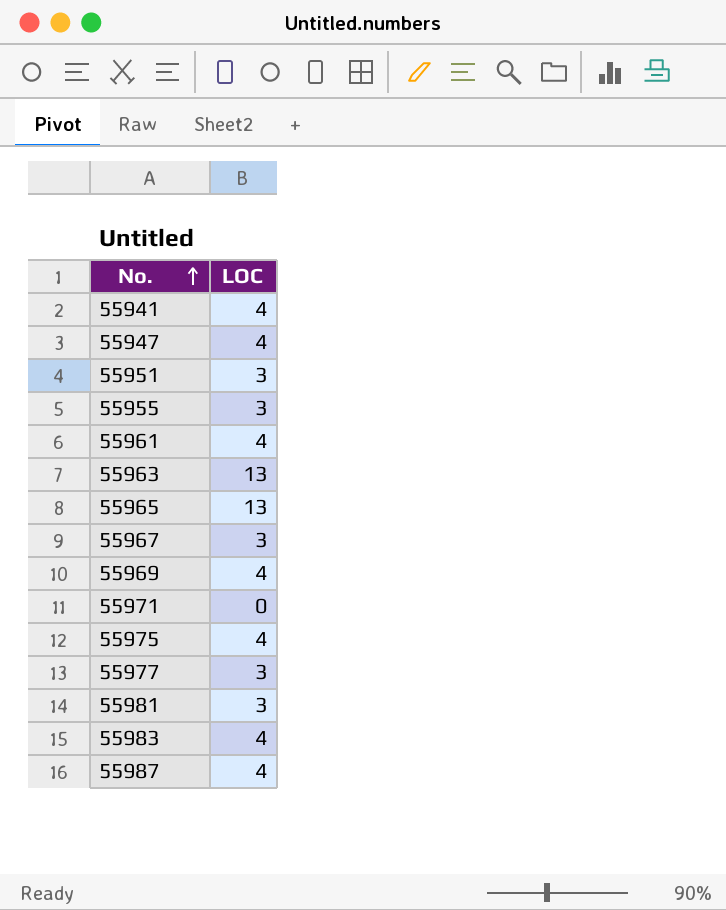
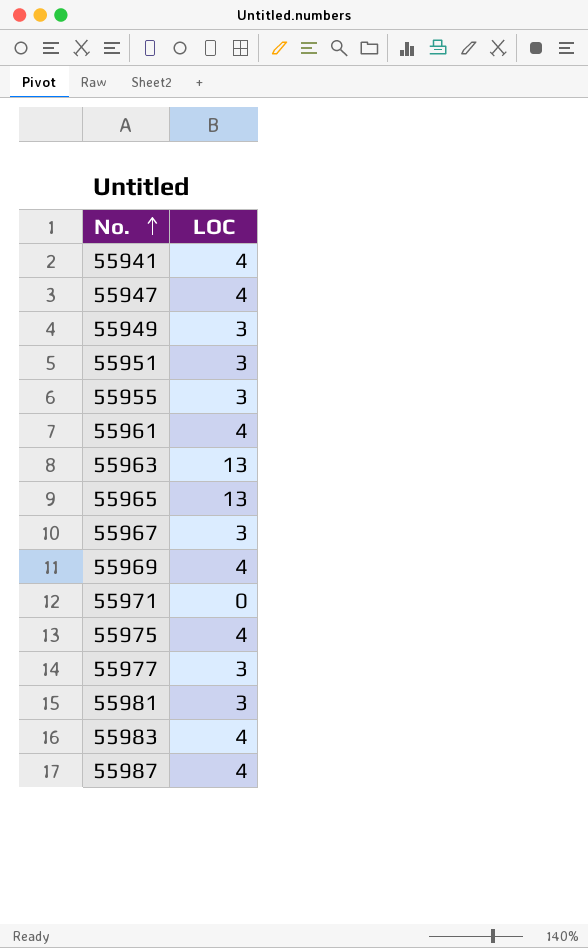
row 55949: none -> 3

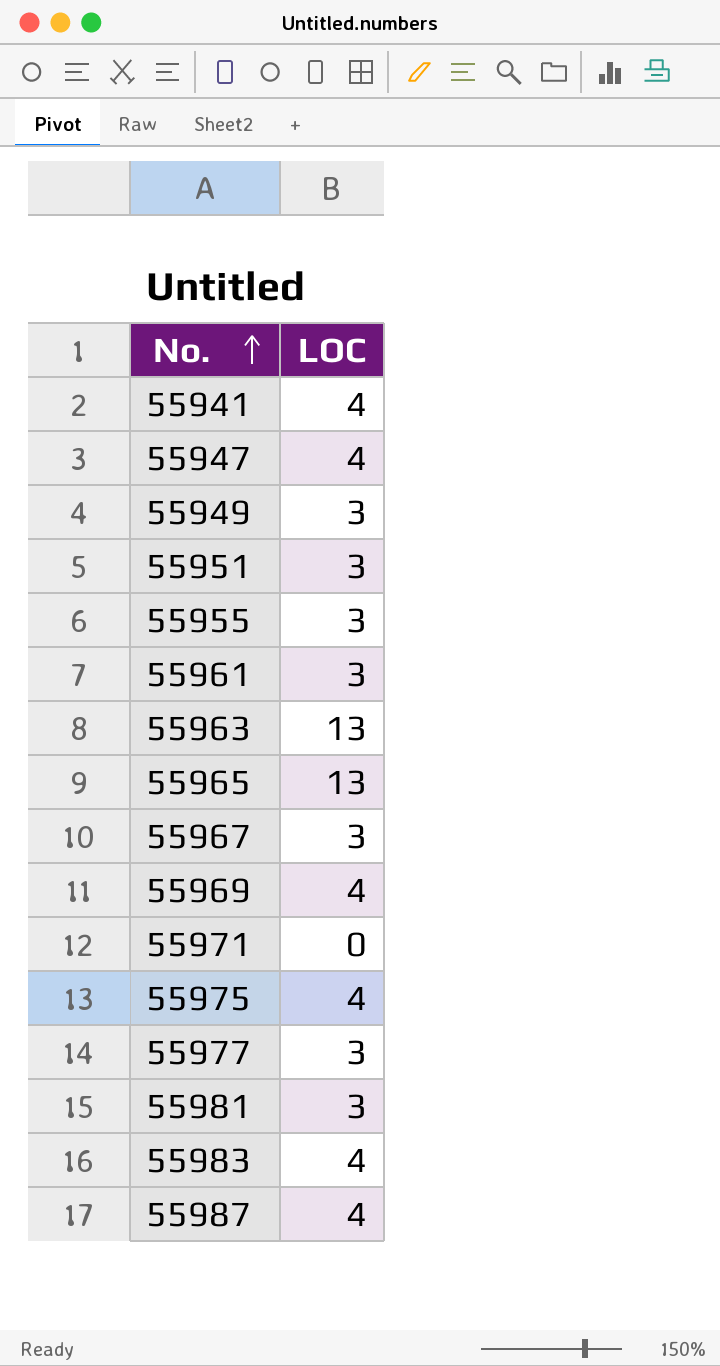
55961 | LOC: 4 -> 3

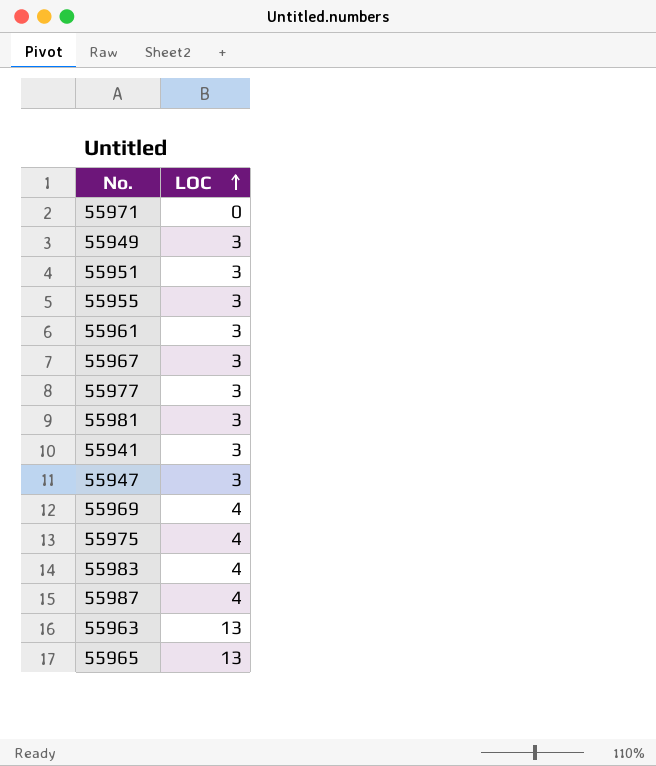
row order: No. ascending -> LOC ascending
55941 | LOC: 4 -> 3
55947 | LOC: 4 -> 3

